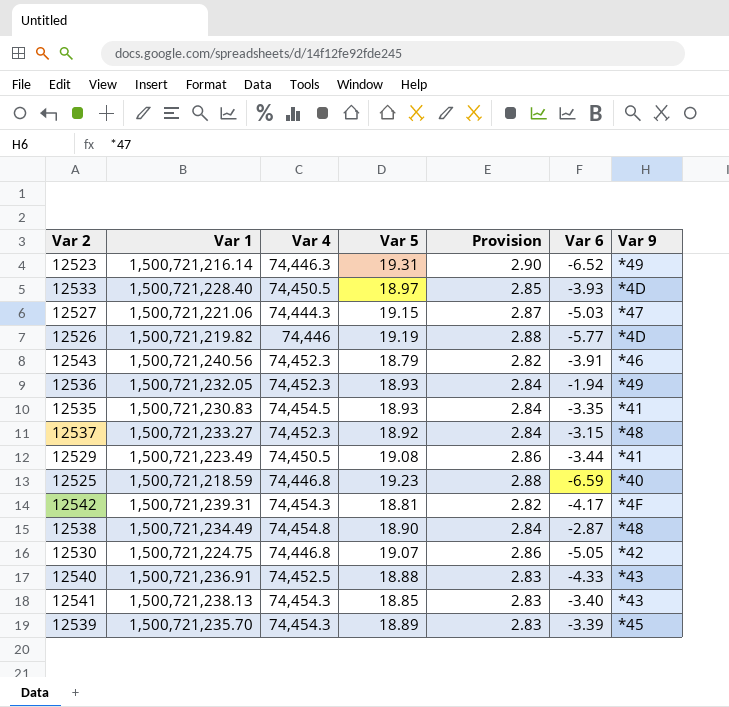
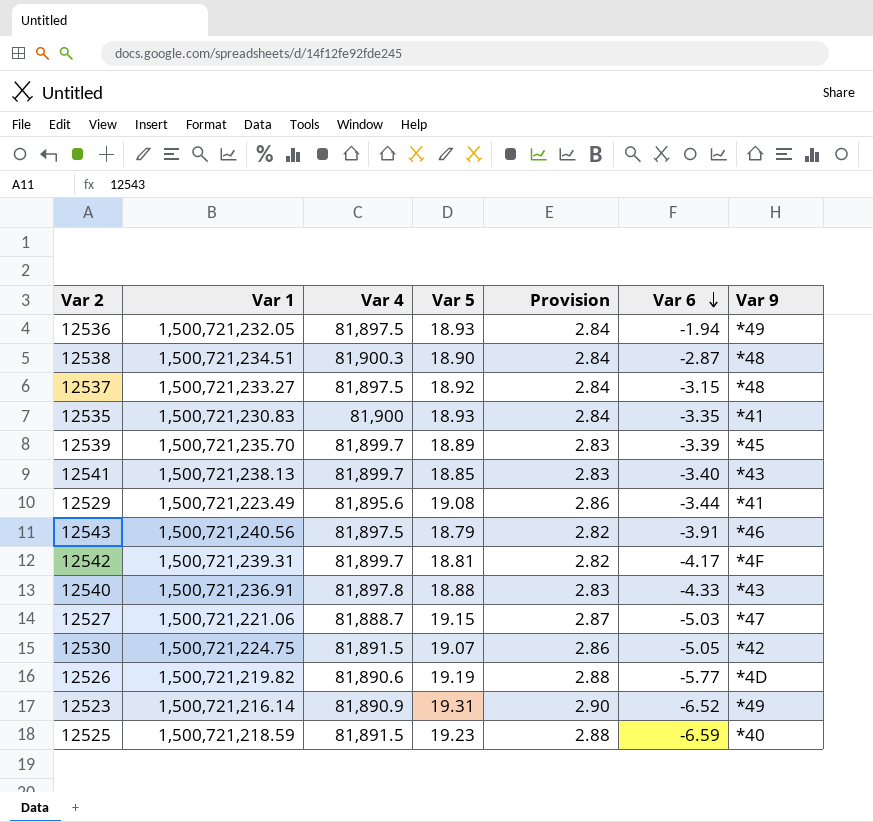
row order: none -> Var 6 descending
row 12533: 1,500,721,228.40 | 74,450.5 | 18.97 | 2.85 | -3.93 | *4D -> none
12536 | Var 4: 74,452.3 -> 81,897.5
12538 | Var 1: 1,500,721,234.49 -> 1,500,721,234.51
12538 | Var 4: 74,454.8 -> 81,900.3
12537 | Var 4: 74,452.3 -> 81,897.5
12535 | Var 4: 74,454.5 -> 81,900
12539 | Var 4: 74,454.3 -> 81,899.7
12541 | Var 4: 74,454.3 -> 81,899.7
12529 | Var 4: 74,450.5 -> 81,895.6
12543 | Var 4: 74,452.3 -> 81,897.5
12542 | Var 4: 74,454.3 -> 81,899.7
12540 | Var 4: 74,452.5 -> 81,897.8
12527 | Var 4: 74,444.3 -> 81,888.7
12530 | Var 4: 74,446.8 -> 81,891.5
12526 | Var 4: 74,446 -> 81,890.6
12523 | Var 4: 74,446.3 -> 81,890.9
12525 | Var 4: 74,446.8 -> 81,891.5

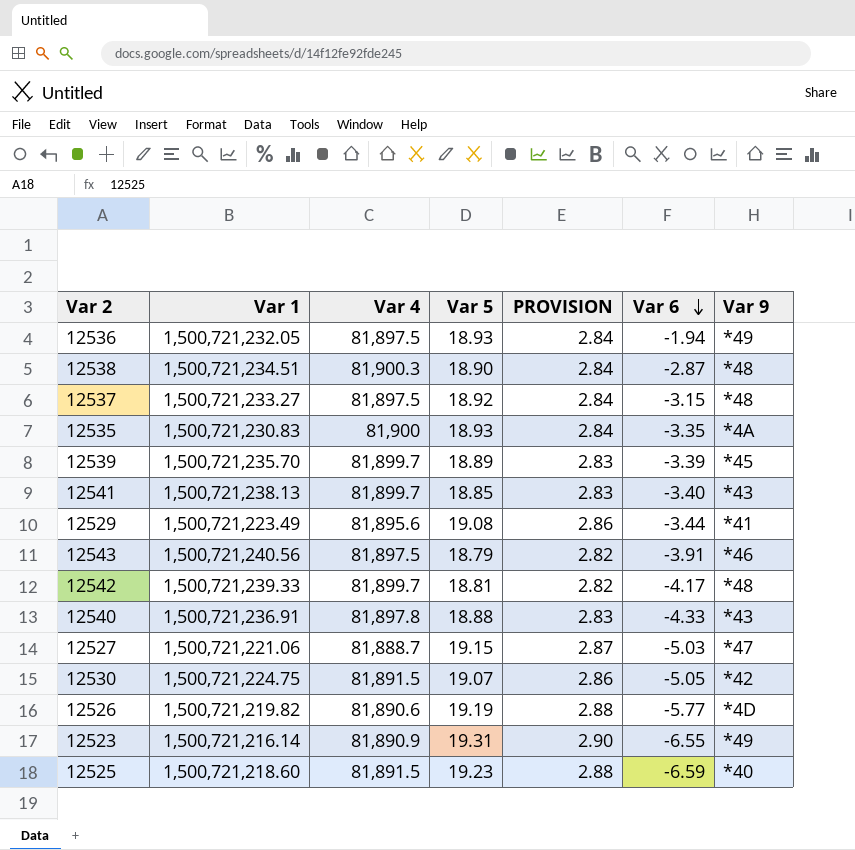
column name: Provision -> PROVISION
12535 | Var 9: *41 -> *4A
12542 | Var 1: 1,500,721,239.31 -> 1,500,721,239.33
12542 | Var 9: *4F -> *48
12523 | Var 6: -6.52 -> -6.55
12525 | Var 1: 1,500,721,218.59 -> 1,500,721,218.60

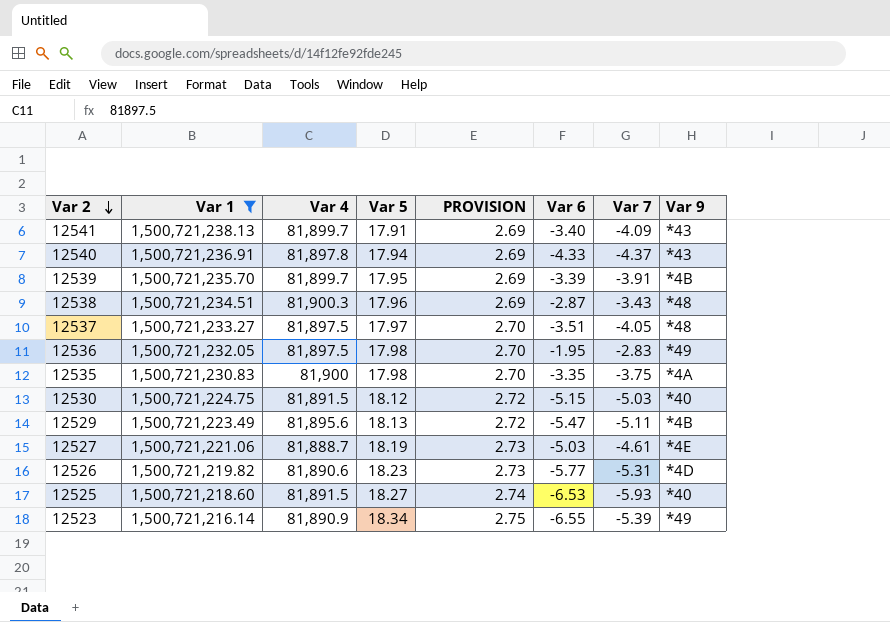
filter: none -> Var 1 <= 1,500,721,238.13
row order: Var 6 descending -> Var 2 descending
column Var 7 | position: none -> 7
12541 | Var 5: 18.85 -> 17.91
12541 | PROVISION: 2.83 -> 2.69
12540 | Var 5: 18.88 -> 17.94
12540 | PROVISION: 2.83 -> 2.69
12539 | Var 5: 18.89 -> 17.95
12539 | PROVISION: 2.83 -> 2.69
12539 | Var 9: *45 -> *4B
12538 | Var 5: 18.90 -> 17.96
12538 | PROVISION: 2.84 -> 2.69
12537 | Var 5: 18.92 -> 17.97
12537 | PROVISION: 2.84 -> 2.70
12537 | Var 6: -3.15 -> -3.51
12536 | Var 5: 18.93 -> 17.98
12536 | PROVISION: 2.84 -> 2.70
12536 | Var 6: -1.94 -> -1.95
12535 | Var 5: 18.93 -> 17.98
12535 | PROVISION: 2.84 -> 2.70
12530 | Var 5: 19.07 -> 18.12
12530 | PROVISION: 2.86 -> 2.72
12530 | Var 6: -5.05 -> -5.15
12530 | Var 9: *42 -> *40
12529 | Var 5: 19.08 -> 18.13
12529 | PROVISION: 2.86 -> 2.72
12529 | Var 6: -3.44 -> -5.47
12529 | Var 9: *41 -> *4B
12527 | Var 5: 19.15 -> 18.19
12527 | PROVISION: 2.87 -> 2.73
12527 | Var 9: *47 -> *4E
12526 | Var 5: 19.19 -> 18.23
12526 | PROVISION: 2.88 -> 2.73
12525 | Var 5: 19.23 -> 18.27
12525 | PROVISION: 2.88 -> 2.74
12525 | Var 6: -6.59 -> -6.53
12523 | Var 5: 19.31 -> 18.34
12523 | PROVISION: 2.90 -> 2.75

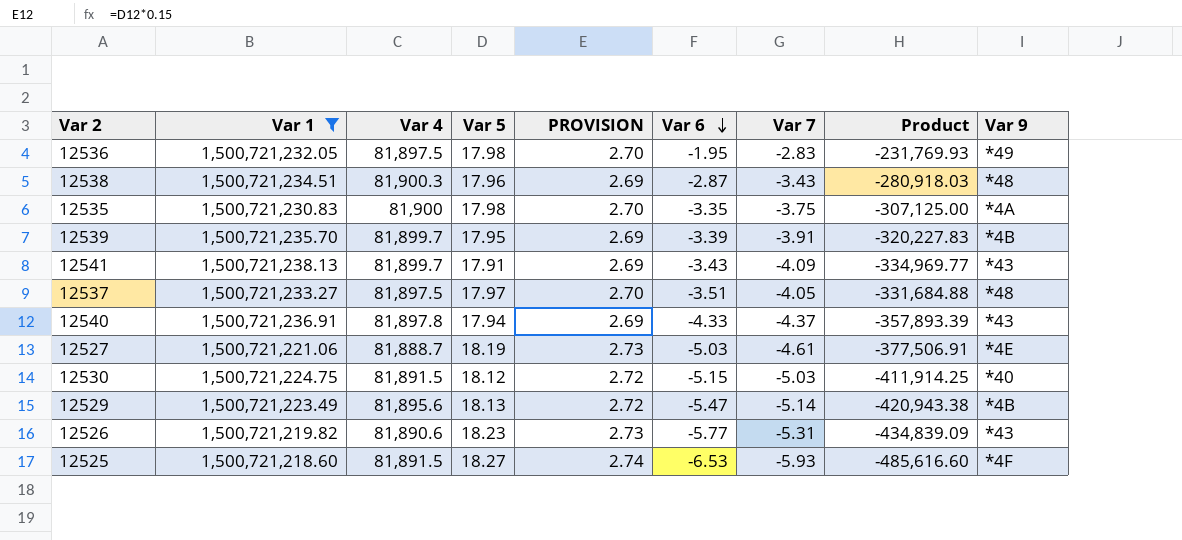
row order: Var 2 descending -> Var 6 descending
column Product | formula: none -> [Var 4] * [Var 7]
row 12523: 1,500,721,216.14 | 81,890.9 | 18.34 | 2.75 | -6.55 | -5.39 | *49 -> none
12541 | Var 6: -3.40 -> -3.43
12529 | Var 7: -5.11 -> -5.14
12526 | Var 9: *4D -> *43
12525 | Var 9: *40 -> *4F

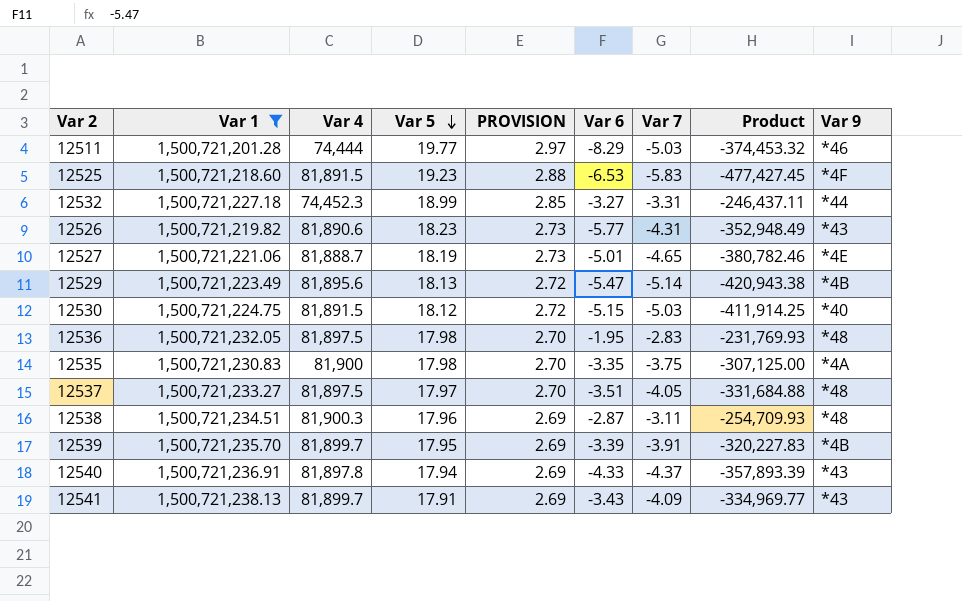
row order: Var 6 descending -> Var 5 descending
row 12511: none -> 1,500,721,201.28 | 74,444 | 19.77 | 2.97 | -8.29 | -5.03 | -374,453.32 | *46
12525 | Var 5: 18.27 -> 19.23
12525 | PROVISION: 2.74 -> 2.88
12525 | Var 7: -5.93 -> -5.83
12525 | Product: -485,616.60 -> -477,427.45
row 12532: none -> 1,500,721,227.18 | 74,452.3 | 18.99 | 2.85 | -3.27 | -3.31 | -246,437.11 | *44
12526 | Var 7: -5.31 -> -4.31
12526 | Product: -434,839.09 -> -352,948.49
12527 | Var 6: -5.03 -> -5.01
12527 | Var 7: -4.61 -> -4.65
12527 | Product: -377,506.91 -> -380,782.46
12536 | Var 9: *49 -> *48
12538 | Var 7: -3.43 -> -3.11
12538 | Product: -280,918.03 -> -254,709.93

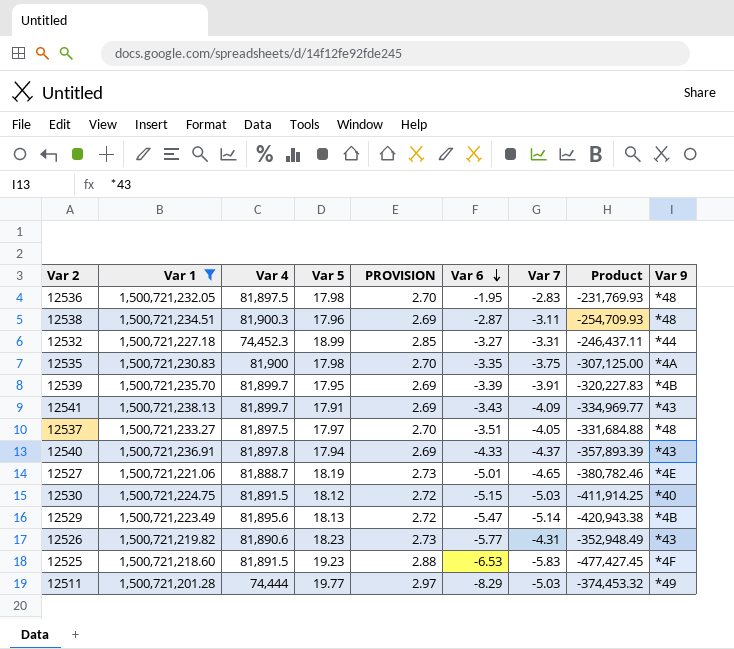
row order: Var 5 descending -> Var 6 descending
12511 | Var 9: *46 -> *49

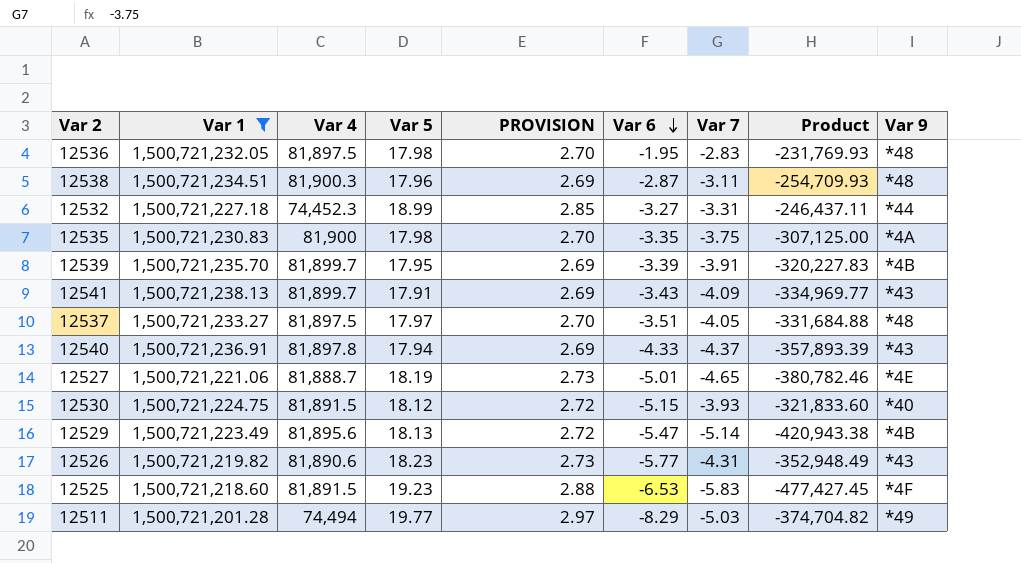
12530 | Var 7: -5.03 -> -3.93
12530 | Product: -411,914.25 -> -321,833.60
12511 | Var 4: 74,444 -> 74,494
12511 | Product: -374,453.32 -> -374,704.82

